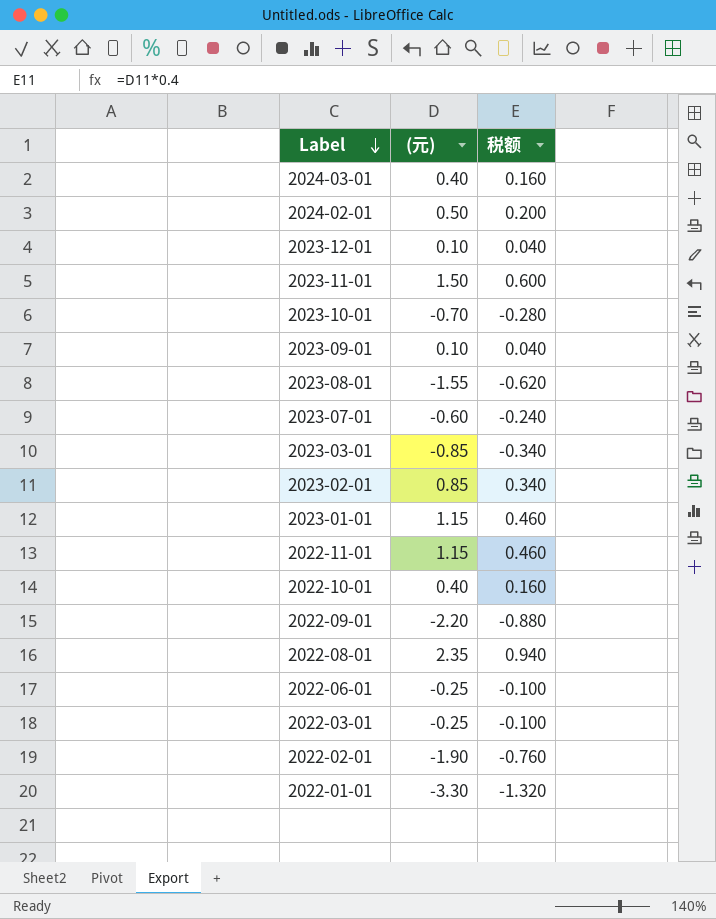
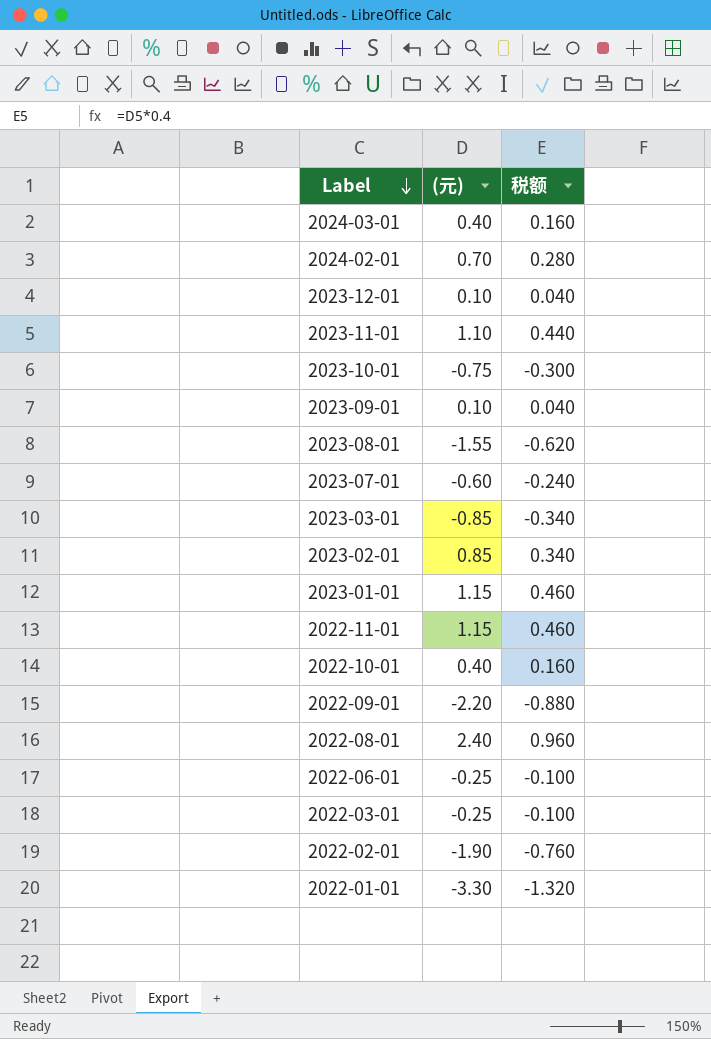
2024-02-01 | (元): 0.50 -> 0.70
2024-02-01 | 税额: 0.200 -> 0.280
2023-11-01 | (元): 1.50 -> 1.10
2023-11-01 | 税额: 0.600 -> 0.440
2023-10-01 | (元): -0.70 -> -0.75
2023-10-01 | 税额: -0.280 -> -0.300
2022-08-01 | (元): 2.35 -> 2.40
2022-08-01 | 税额: 0.940 -> 0.960

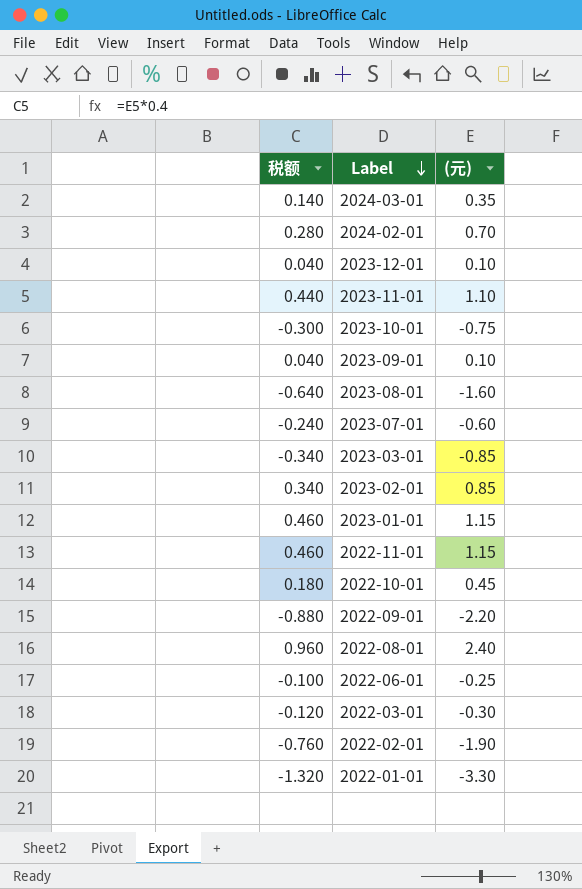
column 税额 | position: 3 -> 1
2024-03-01 | 税额: 0.160 -> 0.140
2024-03-01 | (元): 0.40 -> 0.35
2023-08-01 | 税额: -0.620 -> -0.640
2023-08-01 | (元): -1.55 -> -1.60
2022-10-01 | 税额: 0.160 -> 0.180
2022-10-01 | (元): 0.40 -> 0.45
2022-03-01 | 税额: -0.100 -> -0.120
2022-03-01 | (元): -0.25 -> -0.30

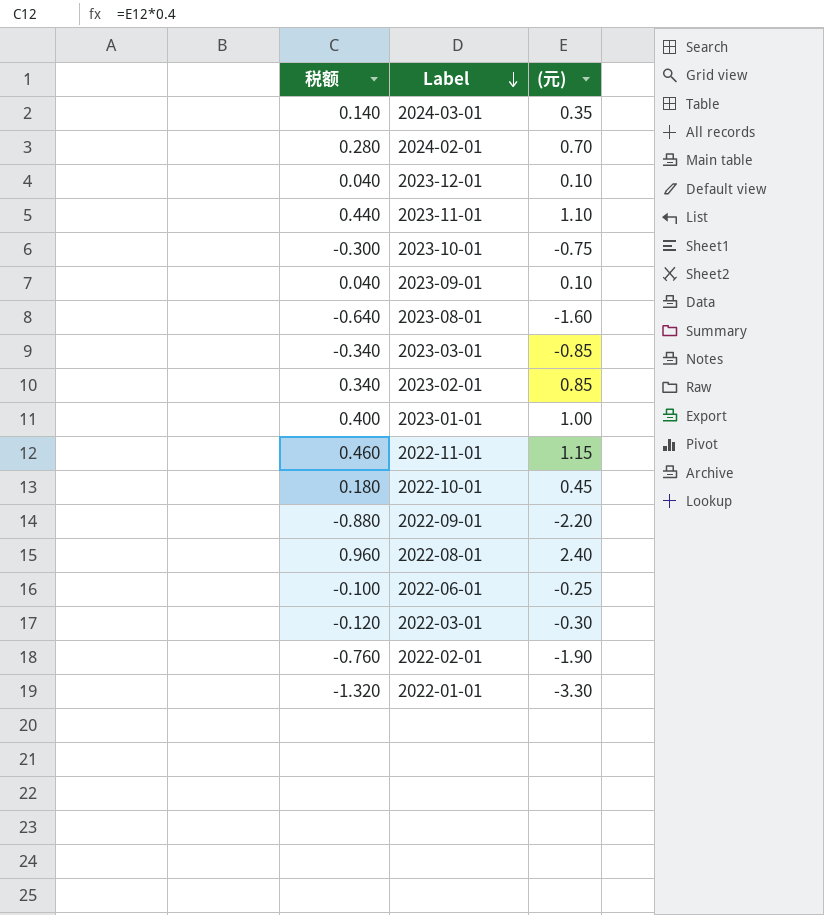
row 2023-07-01: -0.240 | -0.60 -> none
2023-01-01 | 税额: 0.460 -> 0.400
2023-01-01 | (元): 1.15 -> 1.00

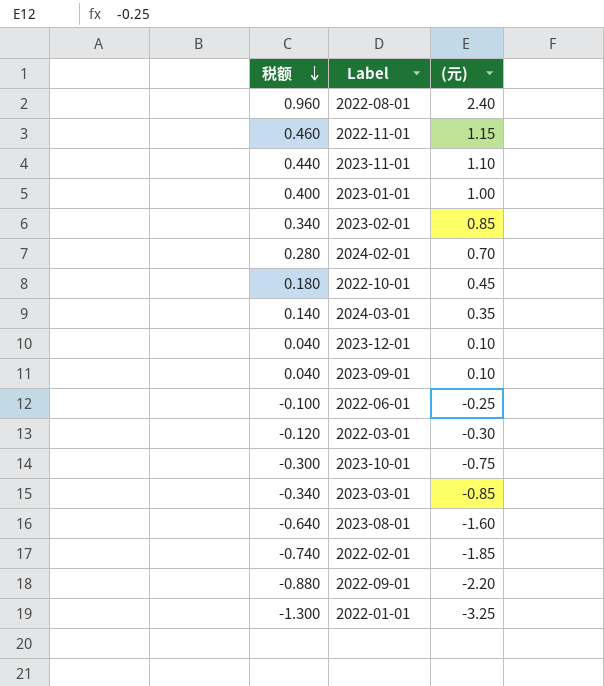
row order: Label descending -> 税额 descending
2022-02-01 | 税额: -0.760 -> -0.740
2022-02-01 | (元): -1.90 -> -1.85
2022-01-01 | 税额: -1.320 -> -1.300
2022-01-01 | (元): -3.30 -> -3.25

